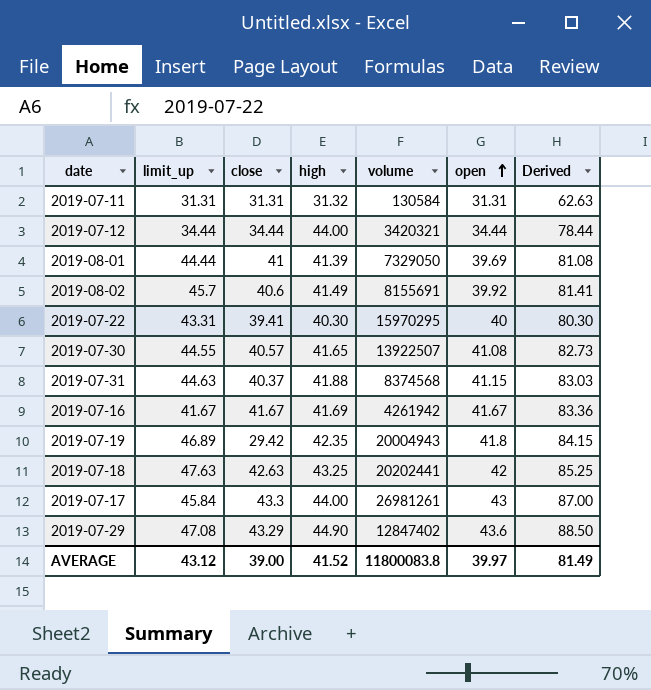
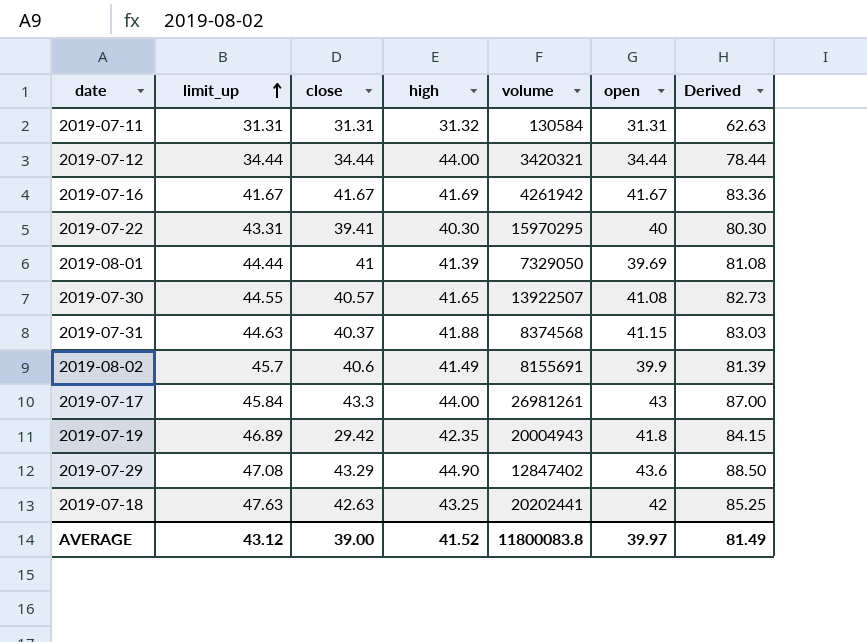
row order: open ascending -> limit_up ascending
2019-08-02 | open: 39.92 -> 39.9
2019-08-02 | Derived: 81.41 -> 81.39

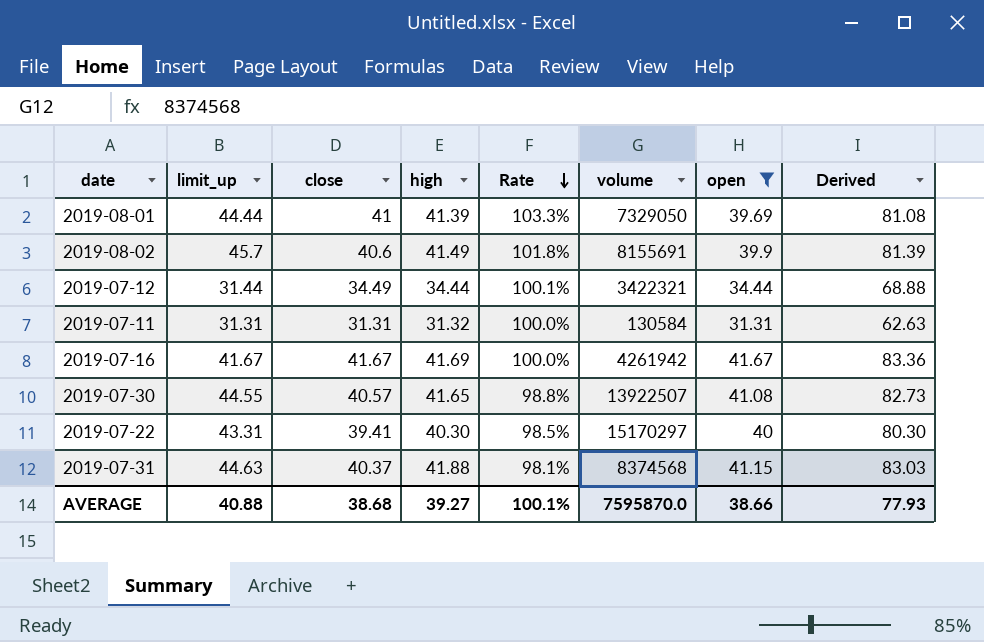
filter: none -> open <= 41.67
row order: limit_up ascending -> Rate descending
column Rate | formula: none -> [close] / [open]
2019-07-12 | limit_up: 34.44 -> 31.44
2019-07-12 | close: 34.44 -> 34.49
2019-07-12 | high: 44.00 -> 34.44
2019-07-12 | volume: 3420321 -> 3422321
2019-07-12 | Derived: 78.44 -> 68.88
2019-07-22 | volume: 15970295 -> 15170297
AVERAGE | limit_up: 43.12 -> 40.88
AVERAGE | close: 39.00 -> 38.68
AVERAGE | high: 41.52 -> 39.27
AVERAGE | volume: 11800083.8 -> 7595870.0
AVERAGE | open: 39.97 -> 38.66
AVERAGE | Derived: 81.49 -> 77.93

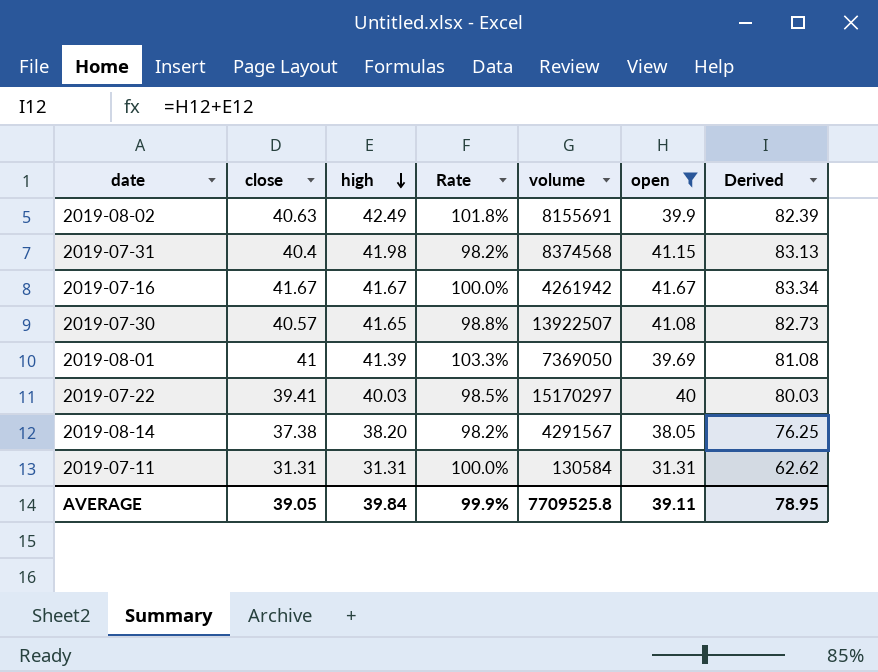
row order: Rate descending -> high descending
column limit_up | position: 2 -> none
row 2019-07-12: 31.44 | 34.49 | 34.44 | 100.1% | 3422321 | 34.44 | 68.88 -> none
2019-08-02 | close: 40.6 -> 40.63
2019-08-02 | high: 41.49 -> 42.49
2019-08-02 | Derived: 81.39 -> 82.39
2019-07-31 | close: 40.37 -> 40.4
2019-07-31 | high: 41.88 -> 41.98
2019-07-31 | Rate: 98.1% -> 98.2%
2019-07-31 | Derived: 83.03 -> 83.13
2019-07-16 | high: 41.69 -> 41.67
2019-07-16 | Derived: 83.36 -> 83.34
2019-08-01 | volume: 7329050 -> 7369050
2019-07-22 | high: 40.30 -> 40.03
2019-07-22 | Derived: 80.30 -> 80.03
row 2019-08-14: none -> 37.38 | 38.20 | 98.2% | 4291567 | 38.05 | 76.25
2019-07-11 | high: 31.32 -> 31.31
2019-07-11 | Derived: 62.63 -> 62.62
AVERAGE | close: 38.68 -> 39.05
AVERAGE | high: 39.27 -> 39.84
AVERAGE | Rate: 100.1% -> 99.9%
AVERAGE | volume: 7595870.0 -> 7709525.8
AVERAGE | open: 38.66 -> 39.11
AVERAGE | Derived: 77.93 -> 78.95

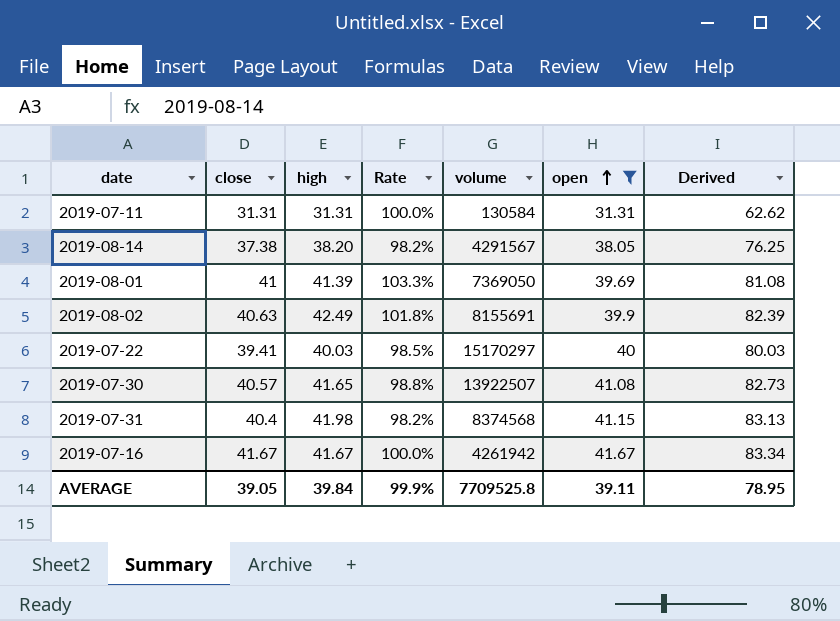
row order: high descending -> open ascending

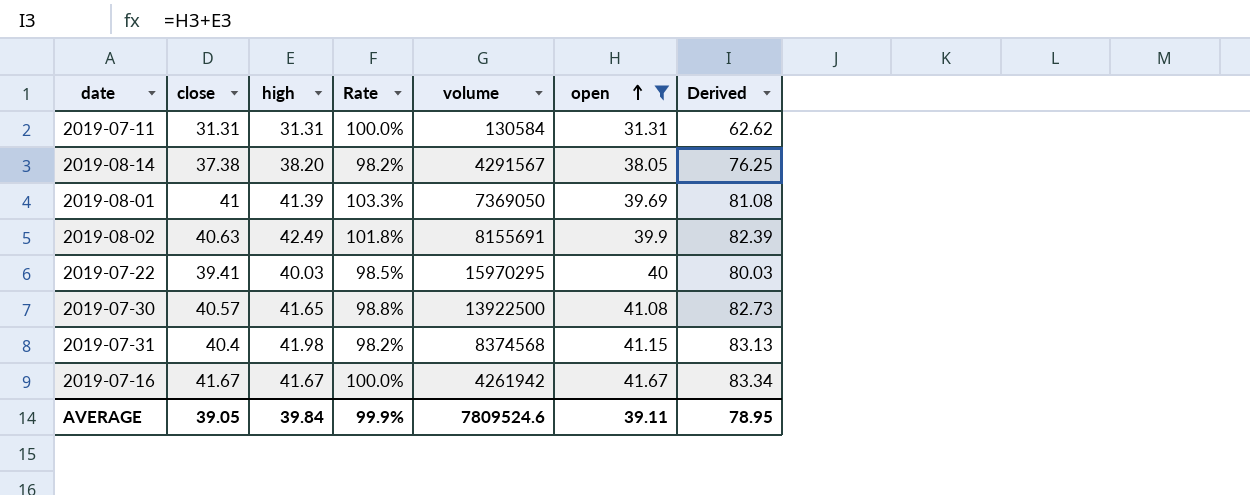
2019-07-22 | volume: 15170297 -> 15970295
2019-07-30 | volume: 13922507 -> 13922500
AVERAGE | volume: 7709525.8 -> 7809524.6

